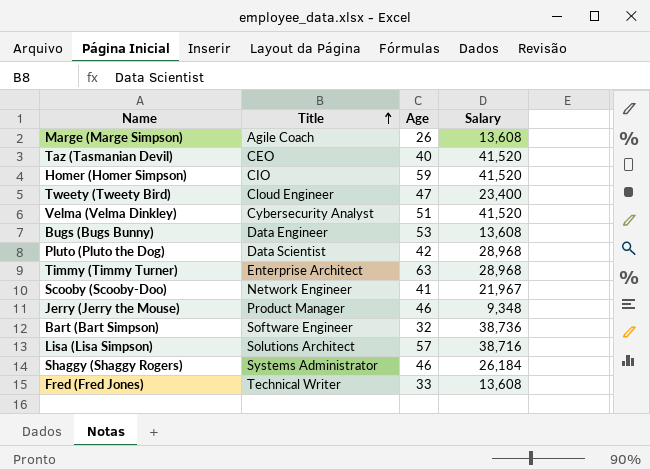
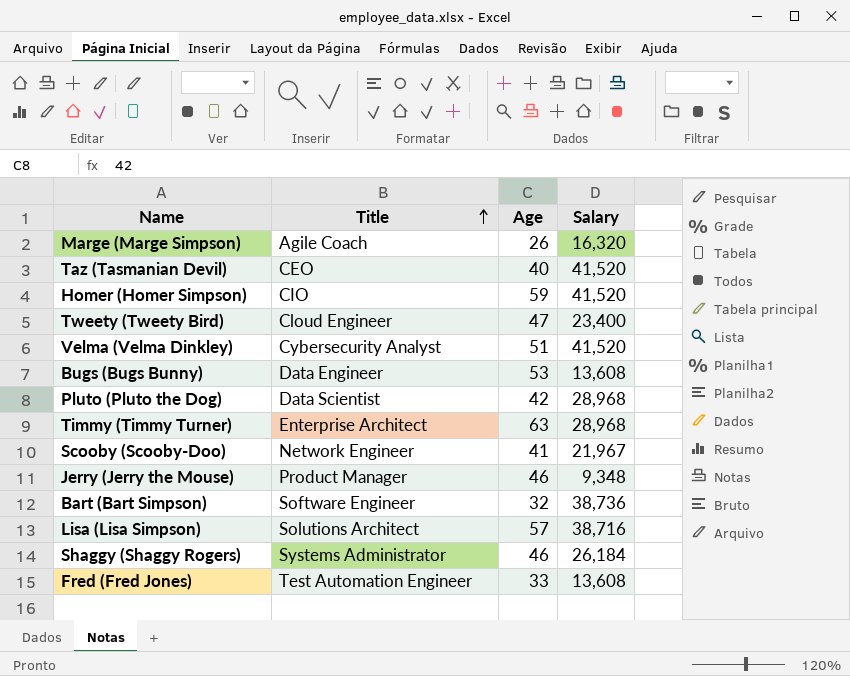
Marge (Marge Simpson) | Salary: 13,608 -> 16,320
Fred (Fred Jones) | Title: Technical Writer -> Test Automation Engineer

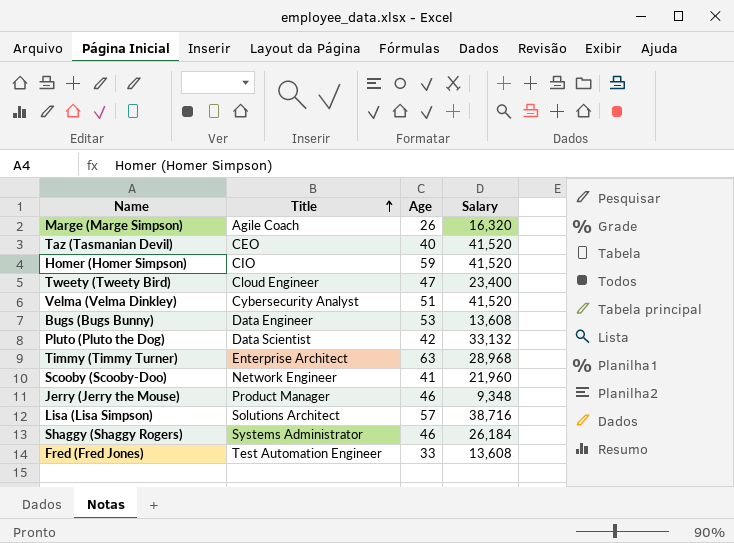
row Bart (Bart Simpson): Software Engineer | 32 | 38,736 -> none
Pluto (Pluto the Dog) | Salary: 28,968 -> 33,132
Scooby (Scooby-Doo) | Salary: 21,967 -> 21,960

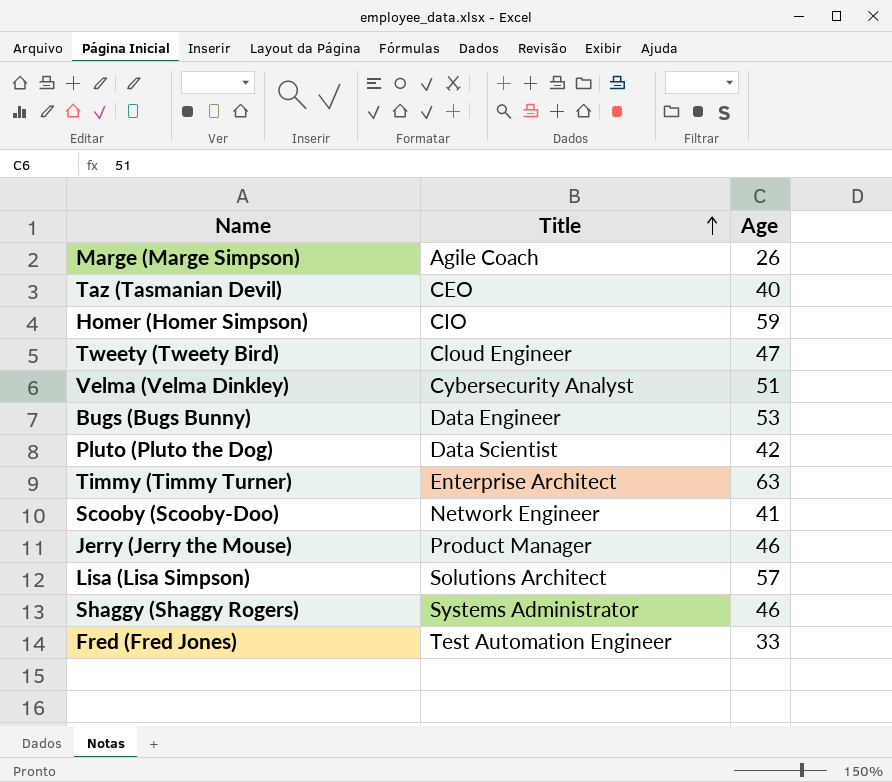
column Salary | position: 4 -> none

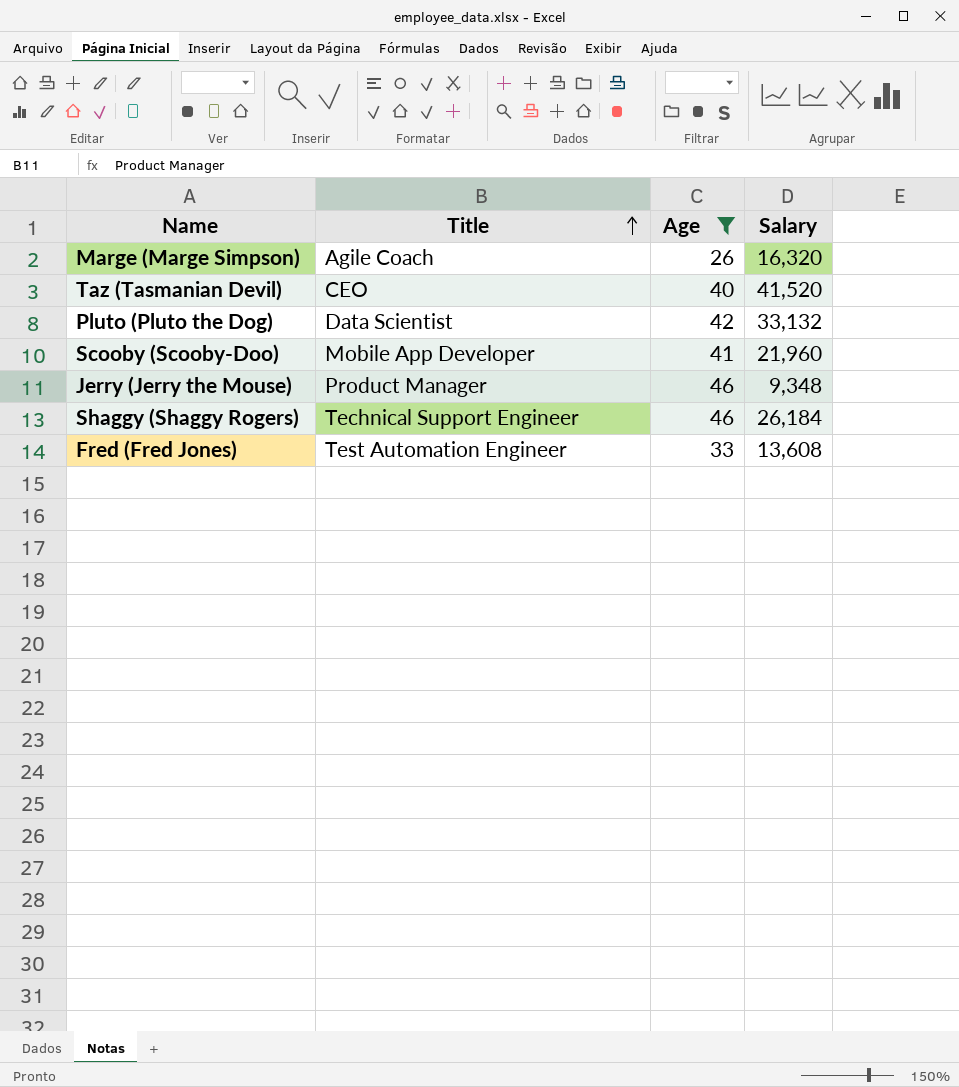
filter: none -> Age <= 46
column Salary | position: none -> 4
Scooby (Scooby-Doo) | Title: Network Engineer -> Mobile App Developer
Shaggy (Shaggy Rogers) | Title: Systems Administrator -> Technical Support Engineer

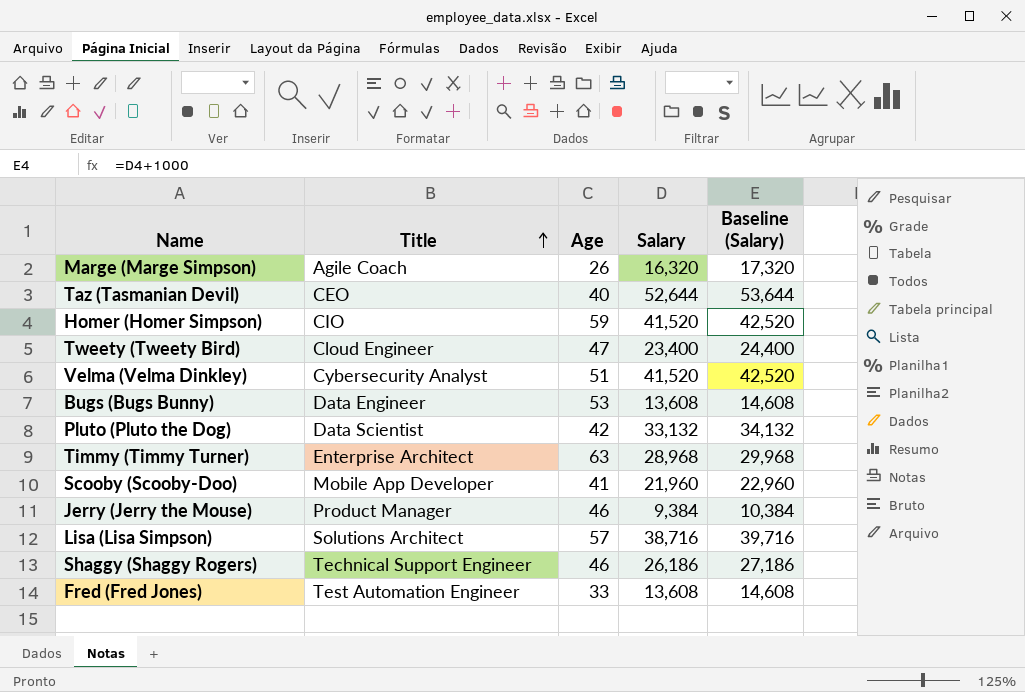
filter: Age <= 46 -> none
column Baseline (Salary) | formula: none -> [Salary] + 1000
Taz (Tasmanian Devil) | Salary: 41,520 -> 52,644
Jerry (Jerry the Mouse) | Salary: 9,348 -> 9,384
Shaggy (Shaggy Rogers) | Salary: 26,184 -> 26,186

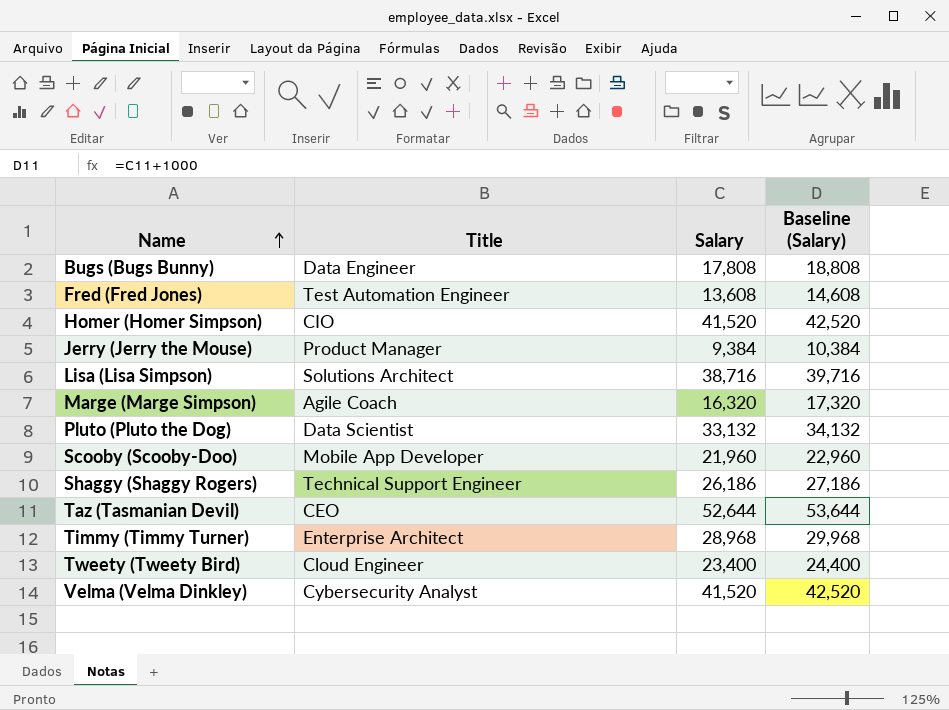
row order: Title ascending -> Name ascending
column Age | position: 3 -> none
Bugs (Bugs Bunny) | Salary: 13,608 -> 17,808
Bugs (Bugs Bunny) | Baseline (Salary): 14,608 -> 18,808

